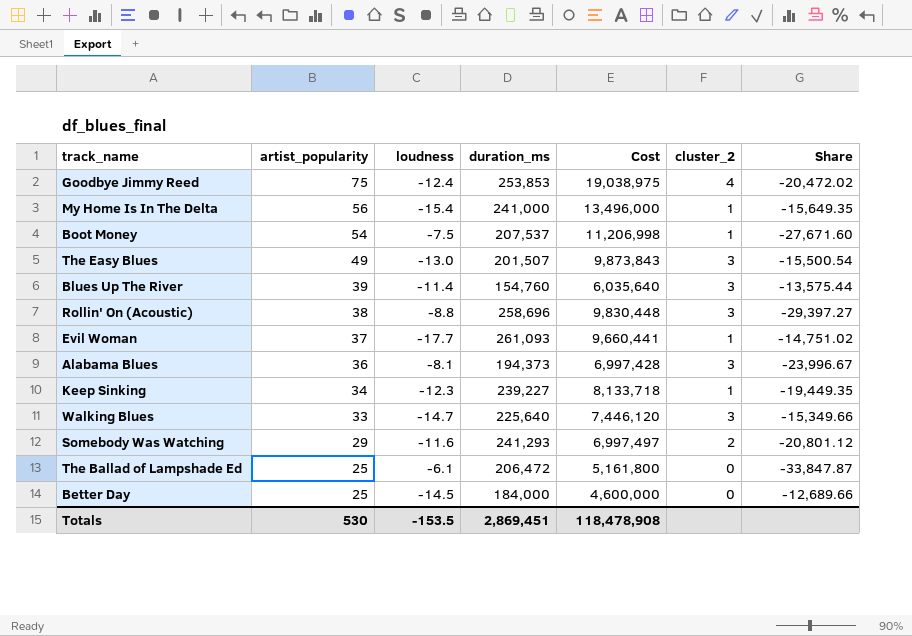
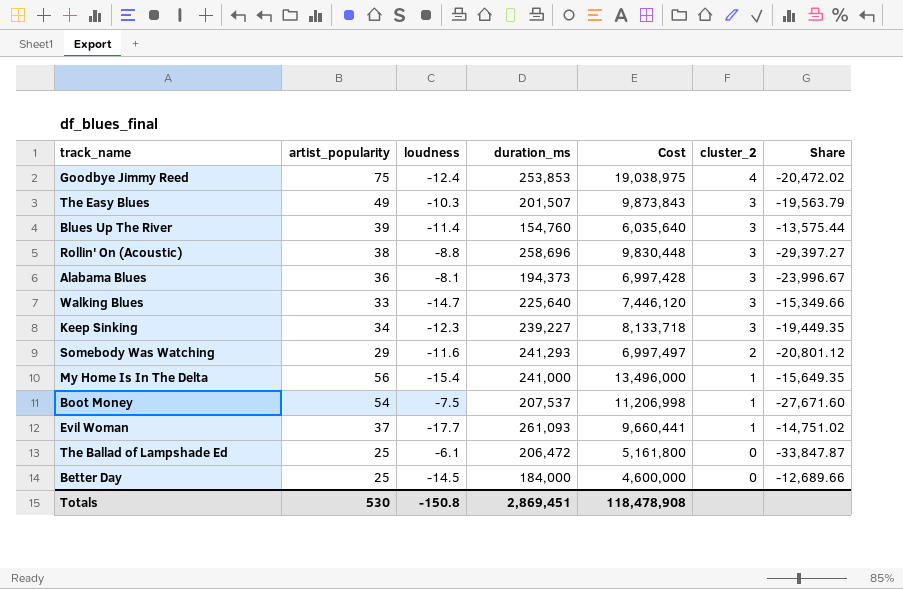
row order: artist_popularity descending -> cluster_2 descending
The Easy Blues | loudness: -13.0 -> -10.3
The Easy Blues | Share: -15,500.54 -> -19,563.79
Keep Sinking | cluster_2: 1 -> 3
Totals | loudness: -153.5 -> -150.8

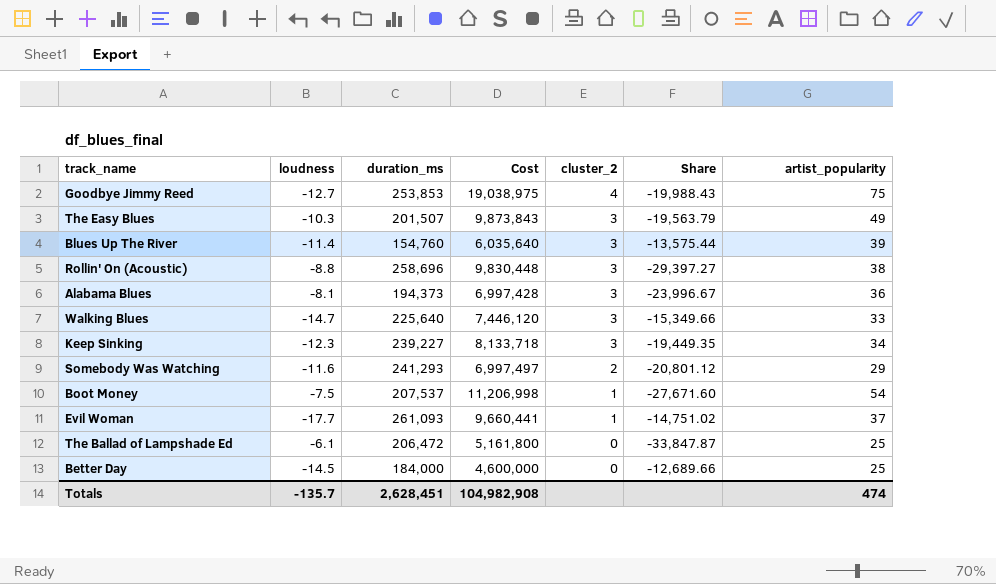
column artist_popularity | position: 2 -> 7
row My Home Is In The Delta: 56 | -15.4 | 241,000 | 13,496,000 | 1 | -15,649.35 -> none
Goodbye Jimmy Reed | loudness: -12.4 -> -12.7
Goodbye Jimmy Reed | Share: -20,472.02 -> -19,988.43
Totals | loudness: -150.8 -> -135.7
Totals | duration_ms: 2,869,451 -> 2,628,451
Totals | Cost: 118,478,908 -> 104,982,908
Totals | artist_popularity: 530 -> 474

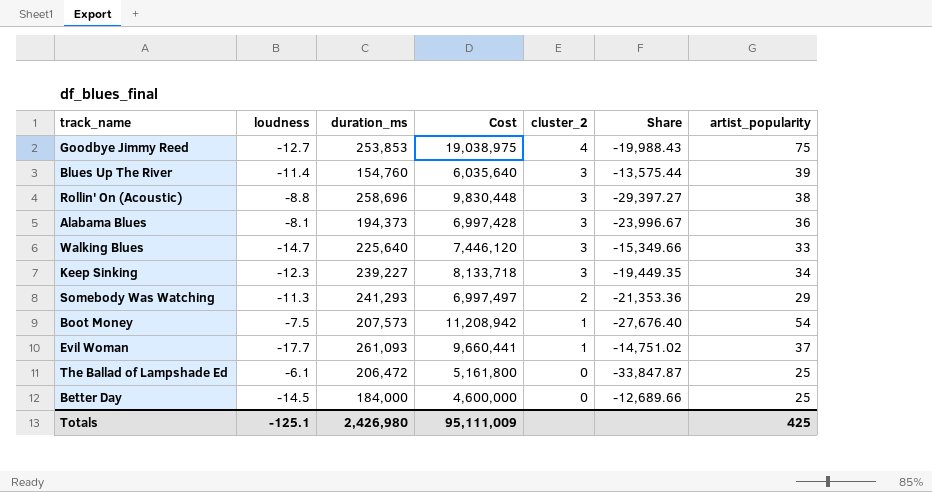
row The Easy Blues: -10.3 | 201,507 | 9,873,843 | 3 | -19,563.79 | 49 -> none
Somebody Was Watching | loudness: -11.6 -> -11.3
Somebody Was Watching | Share: -20,801.12 -> -21,353.36
Boot Money | duration_ms: 207,537 -> 207,573
Boot Money | Cost: 11,206,998 -> 11,208,942
Boot Money | Share: -27,671.60 -> -27,676.40
Totals | loudness: -135.7 -> -125.1
Totals | duration_ms: 2,628,451 -> 2,426,980
Totals | Cost: 104,982,908 -> 95,111,009
Totals | artist_popularity: 474 -> 425

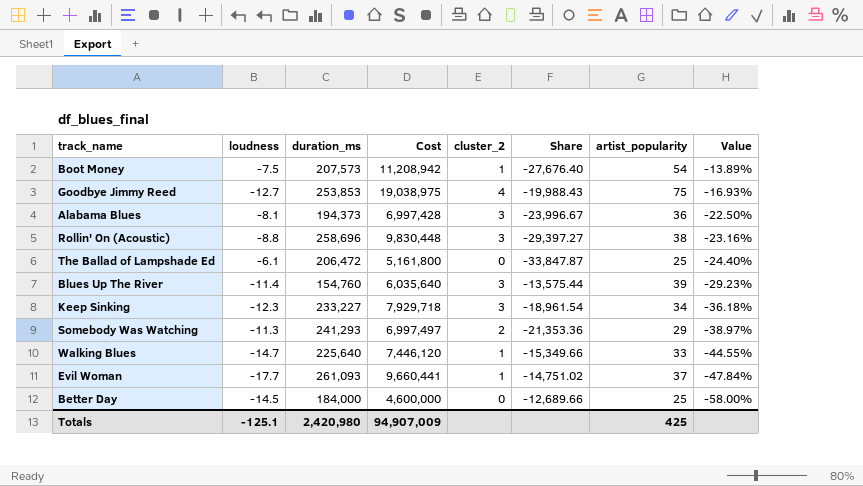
row order: cluster_2 descending -> Value descending
column Value | formula: none -> [loudness] / [artist_popularity]
Keep Sinking | duration_ms: 239,227 -> 233,227
Keep Sinking | Cost: 8,133,718 -> 7,929,718
Keep Sinking | Share: -19,449.35 -> -18,961.54
Walking Blues | cluster_2: 3 -> 1
Totals | duration_ms: 2,426,980 -> 2,420,980
Totals | Cost: 95,111,009 -> 94,907,009

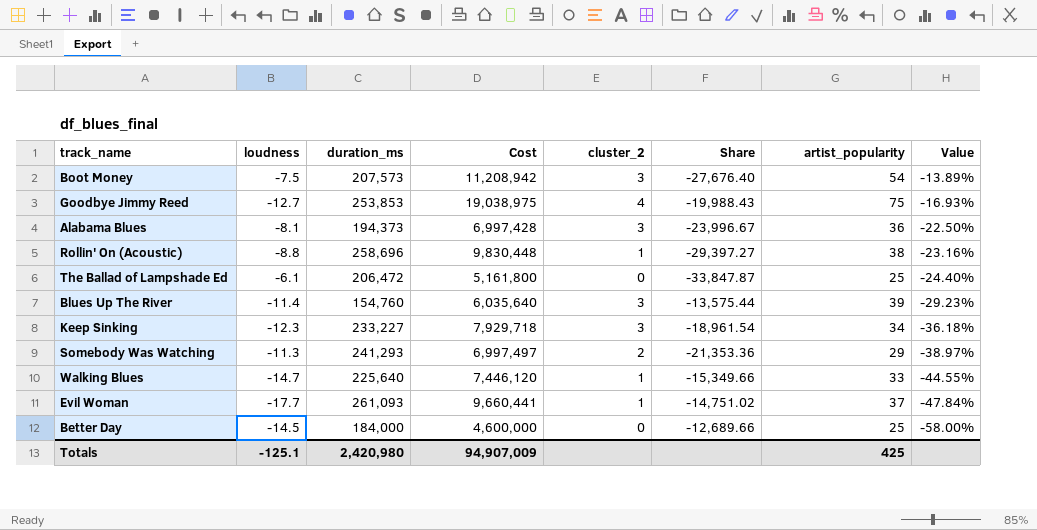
Boot Money | cluster_2: 1 -> 3
Rollin' On (Acoustic) | cluster_2: 3 -> 1

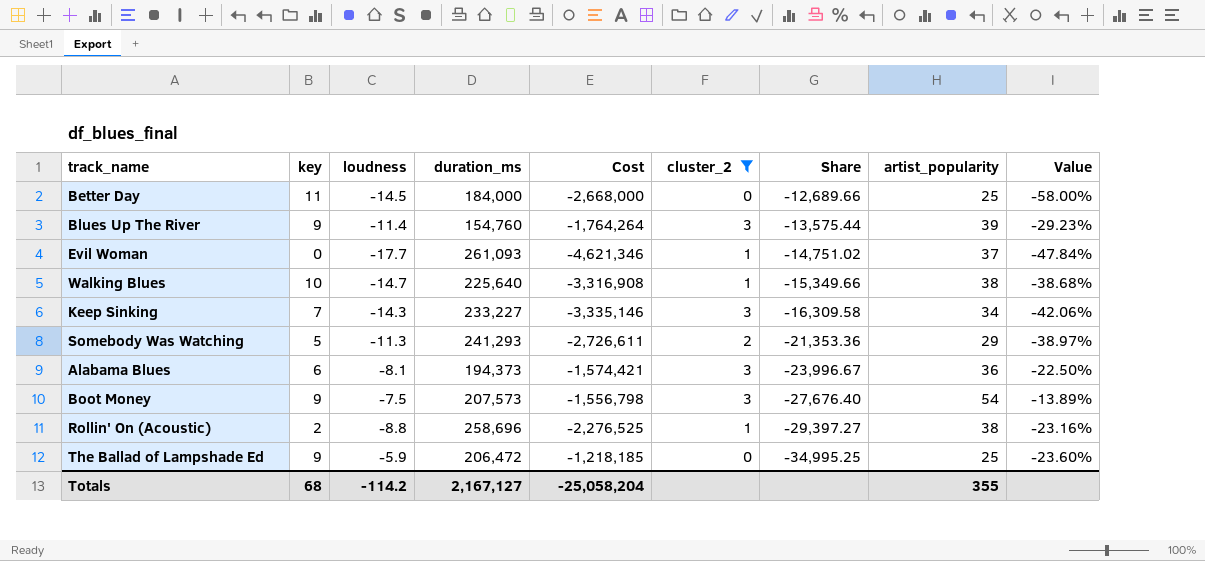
filter: none -> cluster_2 != 4
row order: Value descending -> Share descending
column key | position: none -> 2
column Cost | formula: [duration_ms] * [artist_popularity] -> [loudness] * [duration_ms]
Walking Blues | artist_popularity: 33 -> 38
Walking Blues | Value: -44.55% -> -38.68%
Keep Sinking | loudness: -12.3 -> -14.3
Keep Sinking | Share: -18,961.54 -> -16,309.58
Keep Sinking | Value: -36.18% -> -42.06%
The Ballad of Lampshade Ed | loudness: -6.1 -> -5.9
The Ballad of Lampshade Ed | Share: -33,847.87 -> -34,995.25
The Ballad of Lampshade Ed | Value: -24.40% -> -23.60%
Totals | loudness: -125.1 -> -114.2
Totals | duration_ms: 2,420,980 -> 2,167,127
Totals | Cost: 94,907,009 -> -25,058,204
Totals | artist_popularity: 425 -> 355

